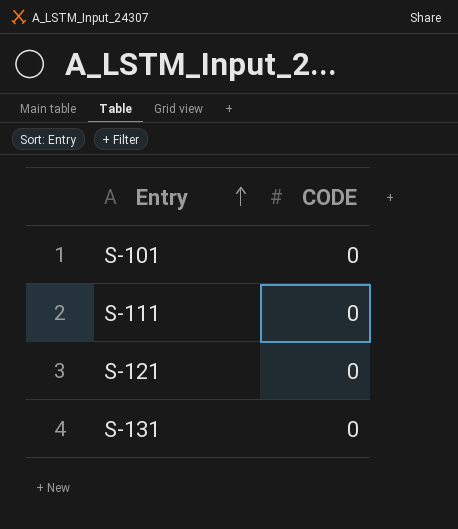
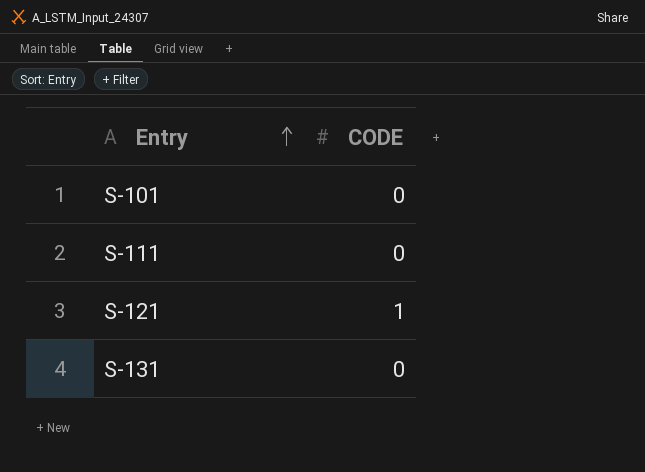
S-121 | CODE: 0 -> 1

